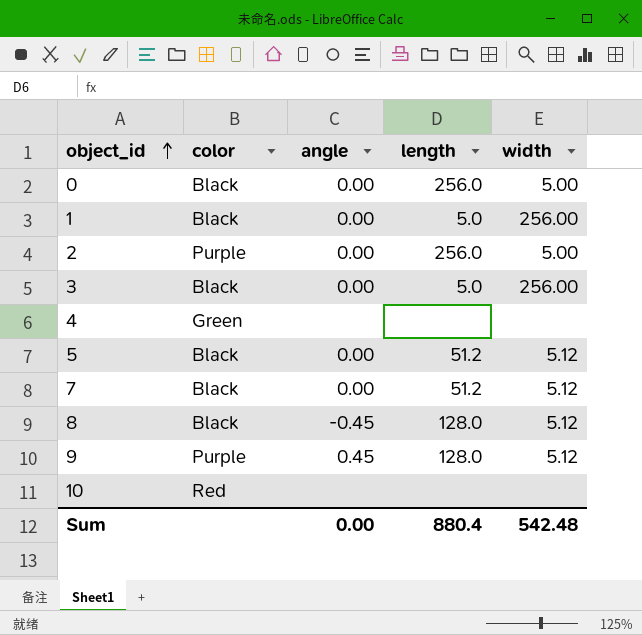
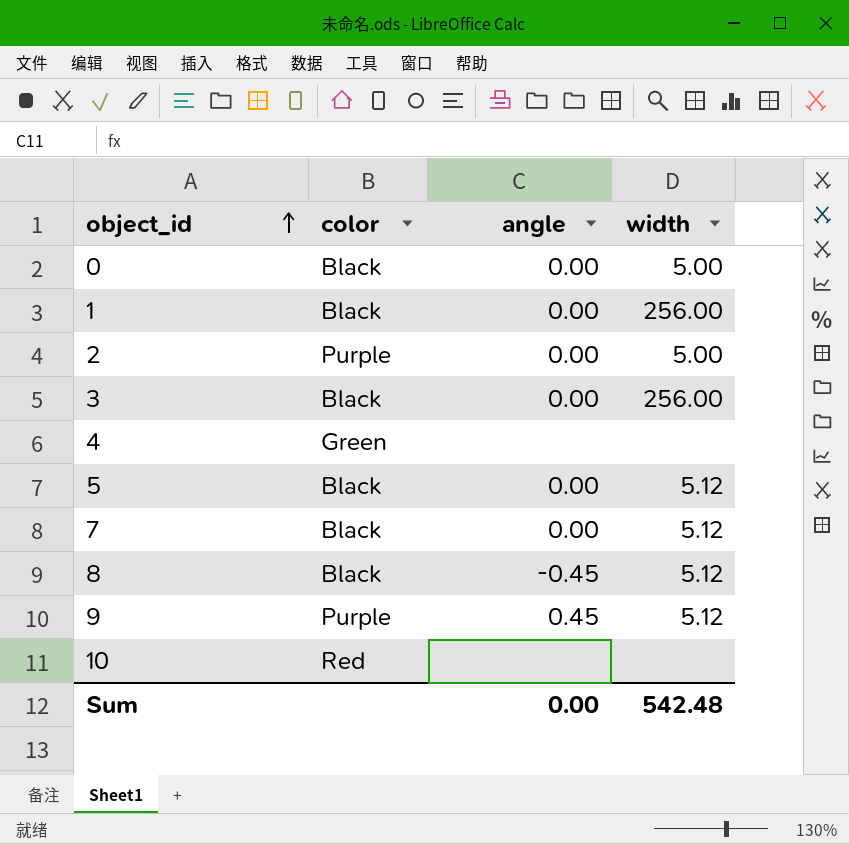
column length | position: 4 -> none

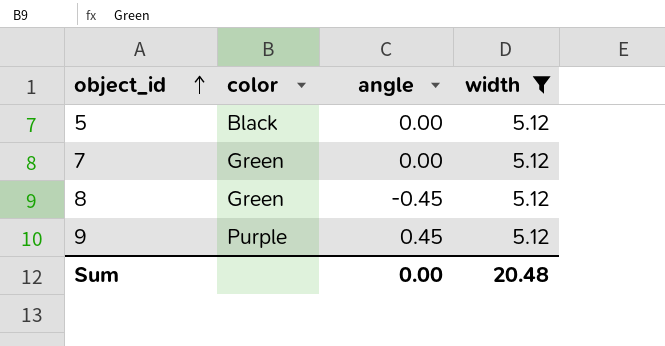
filter: none -> width = 5.12
7 | color: Black -> Green
8 | color: Black -> Green
Sum | width: 542.48 -> 20.48

